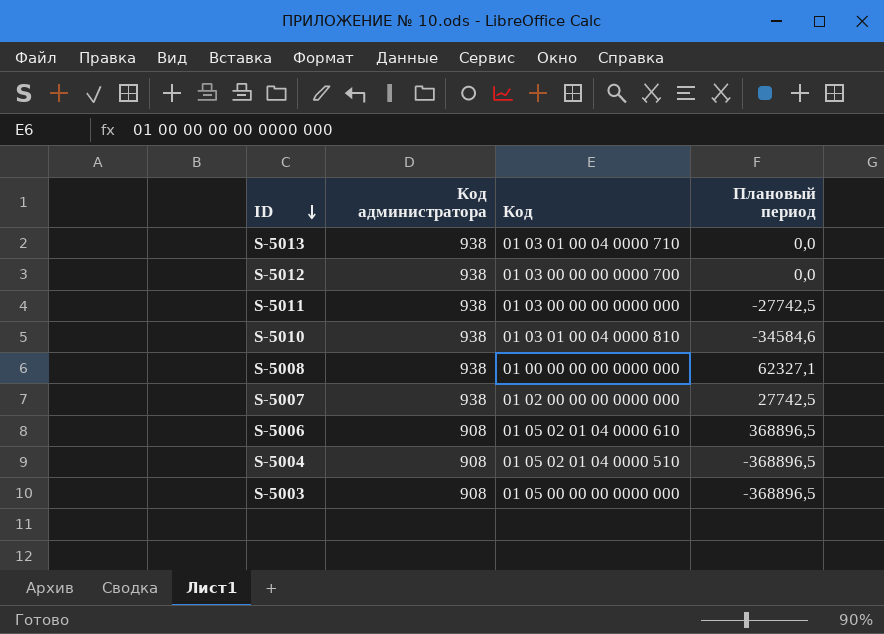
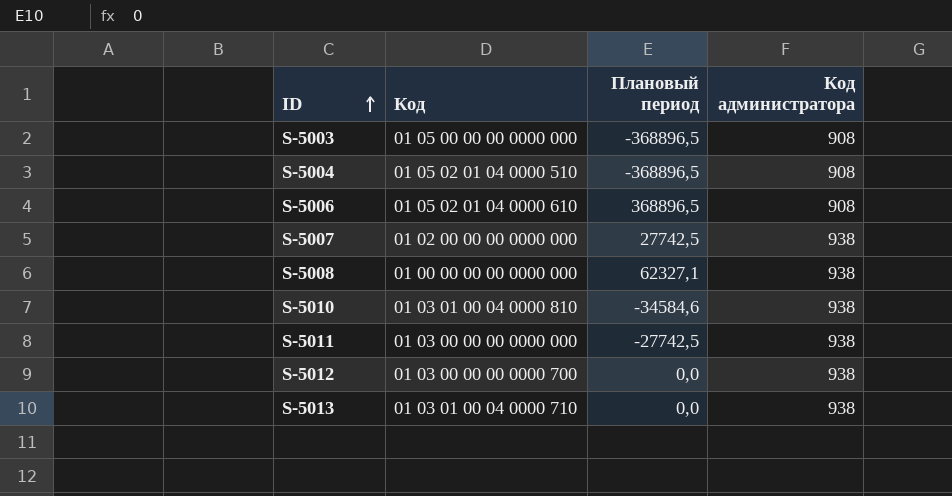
row order: ID descending -> ID ascending
column Код администратора | position: 2 -> 4

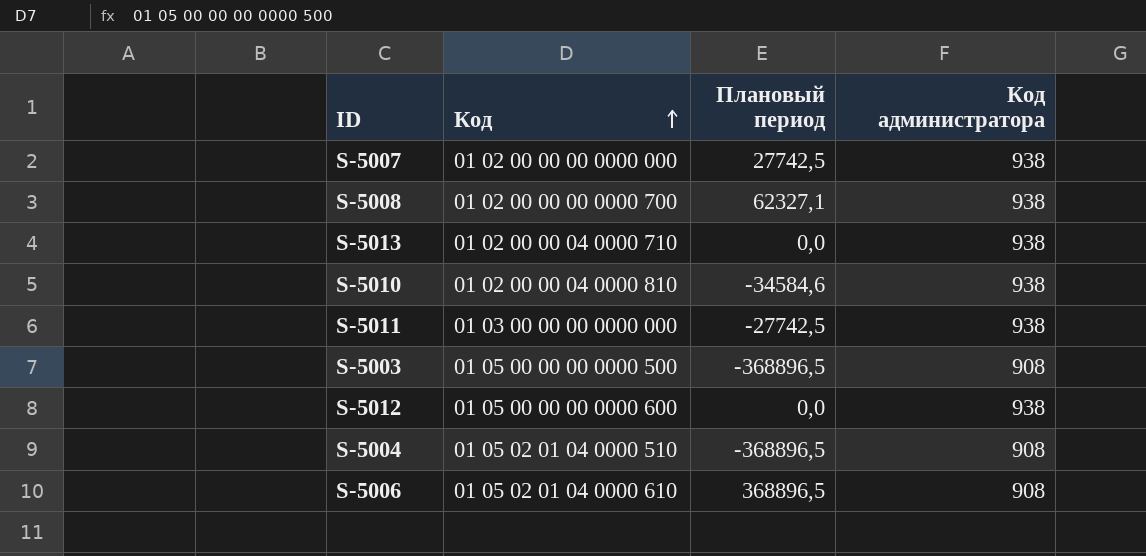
row order: ID ascending -> Код ascending
S-5008 | Код: 01 00 00 00 00 0000 000 -> 01 02 00 00 00 0000 700
S-5013 | Код: 01 03 01 00 04 0000 710 -> 01 02 00 00 04 0000 710
S-5010 | Код: 01 03 01 00 04 0000 810 -> 01 02 00 00 04 0000 810
S-5003 | Код: 01 05 00 00 00 0000 000 -> 01 05 00 00 00 0000 500
S-5012 | Код: 01 03 00 00 00 0000 700 -> 01 05 00 00 00 0000 600

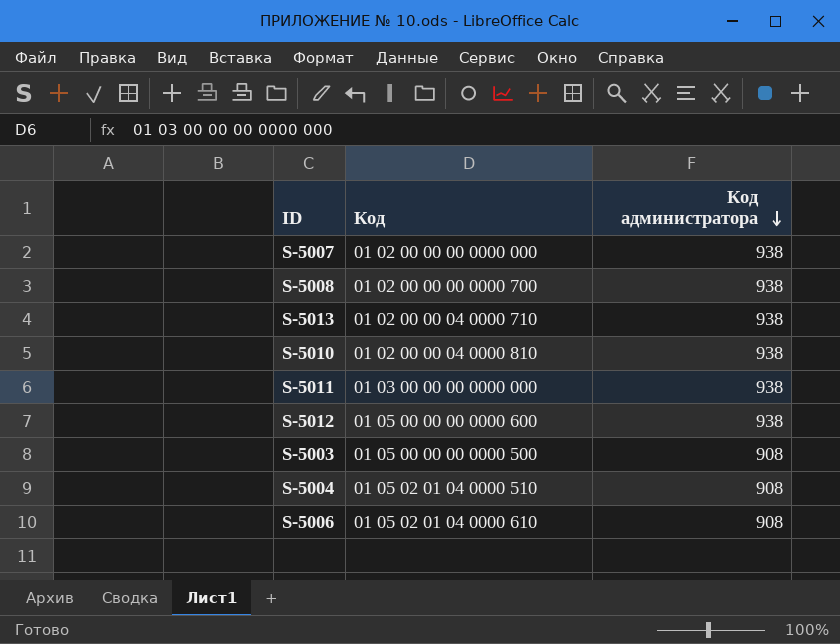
row order: Код ascending -> Код администратора descending
column Плановый период | position: 3 -> none

